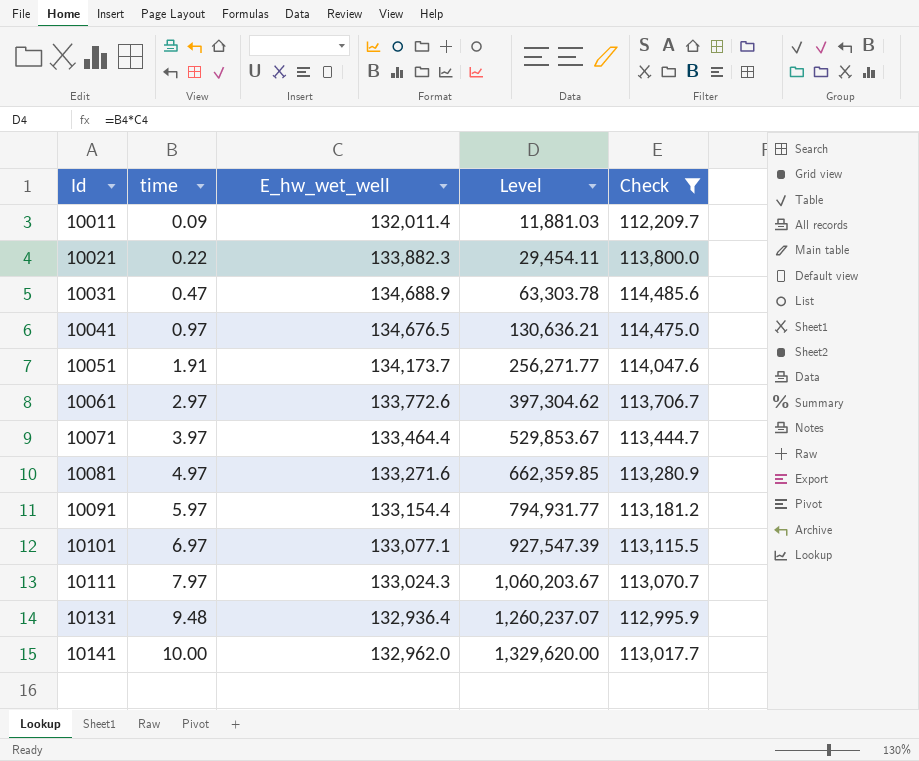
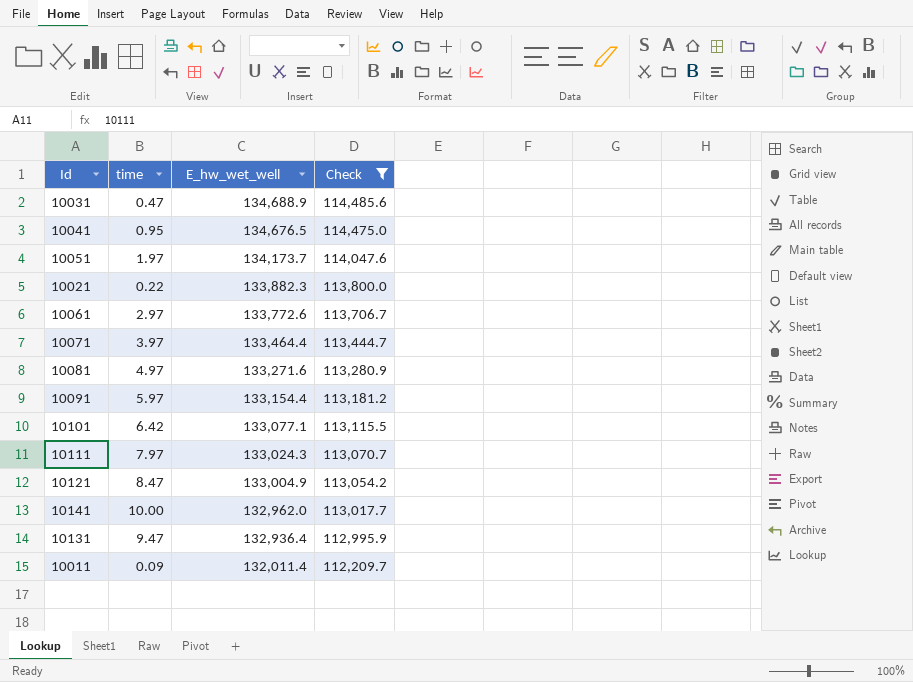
row order: Id ascending -> E_hw_wet_well descending
column Level | formula: [time] * [E_hw_wet_well] -> none
10041 | time: 0.97 -> 0.95
10051 | time: 1.91 -> 1.97
10101 | time: 6.97 -> 6.42
row 10121: none -> 8.47 | 133,004.9 | 113,054.2
10131 | time: 9.48 -> 9.47

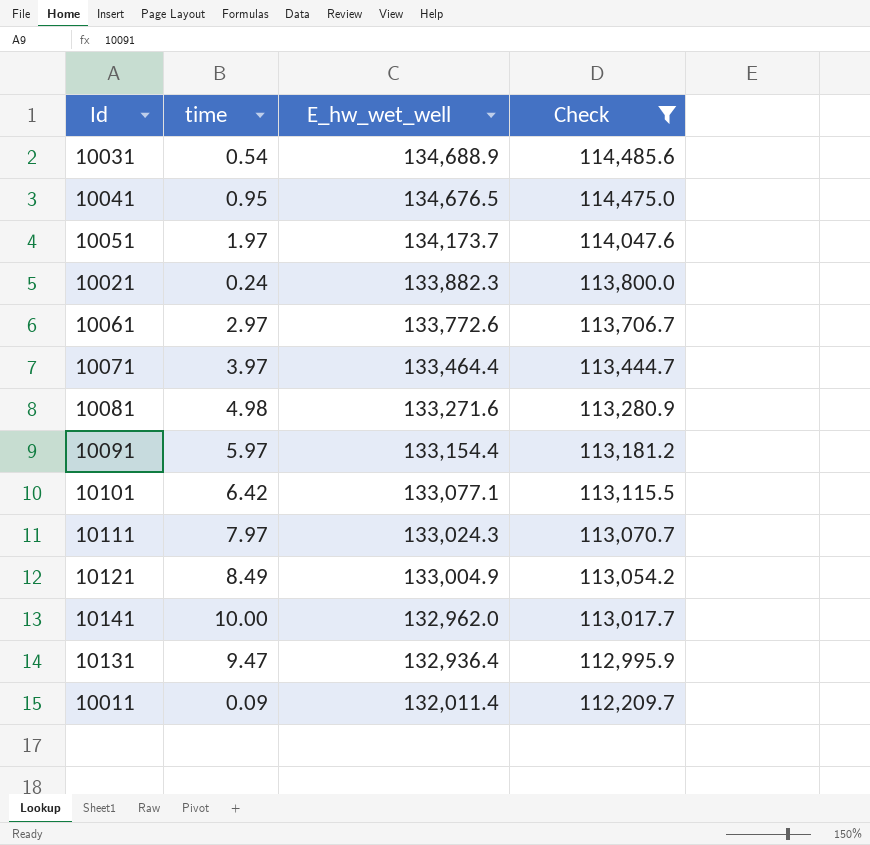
10031 | time: 0.47 -> 0.54
10021 | time: 0.22 -> 0.24
10081 | time: 4.97 -> 4.98
10121 | time: 8.47 -> 8.49

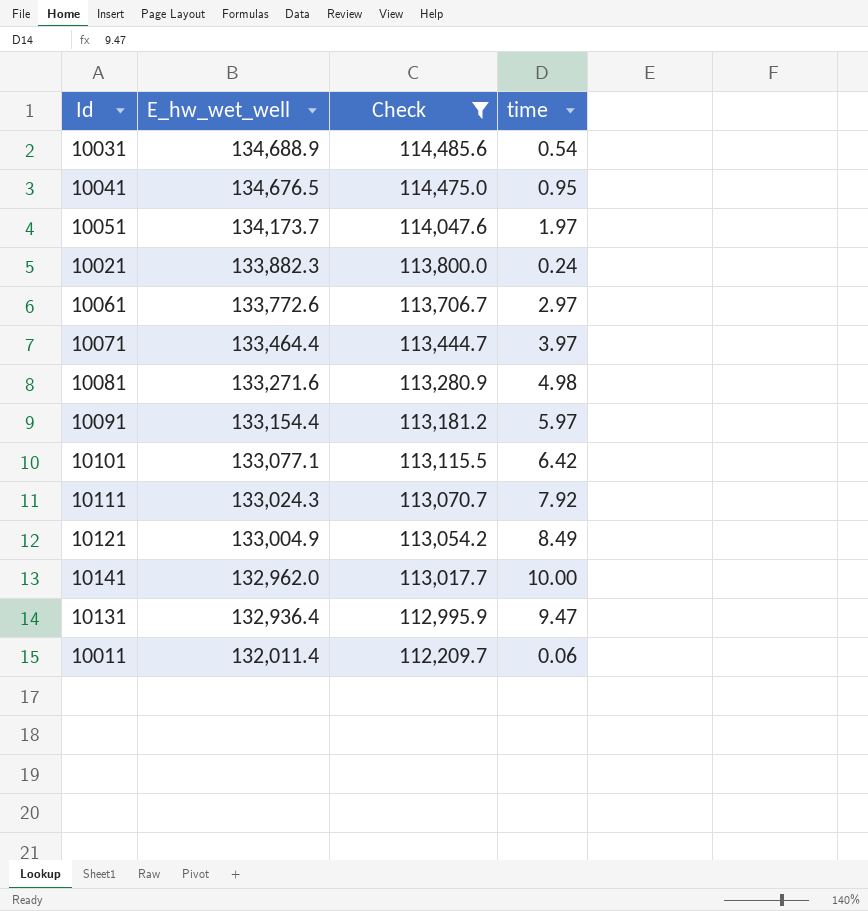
column time | position: 2 -> 4
10111 | time: 7.97 -> 7.92
10011 | time: 0.09 -> 0.06

